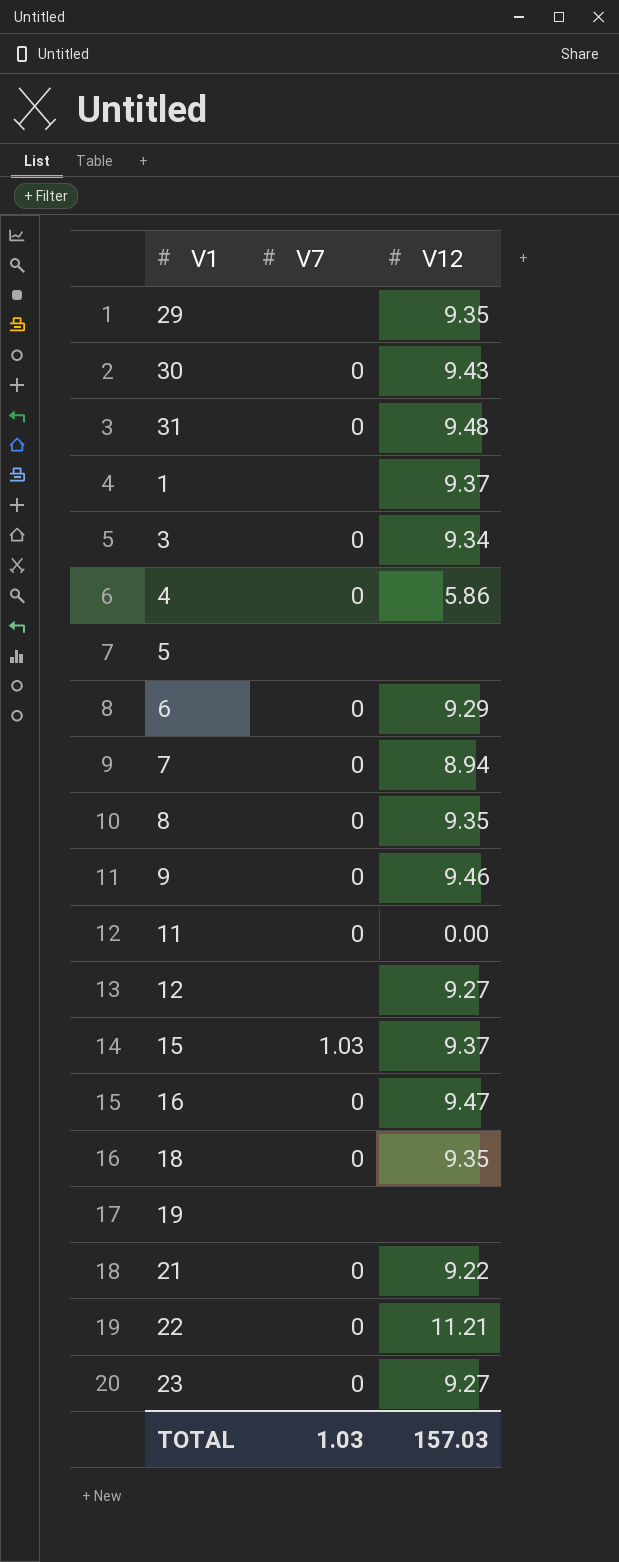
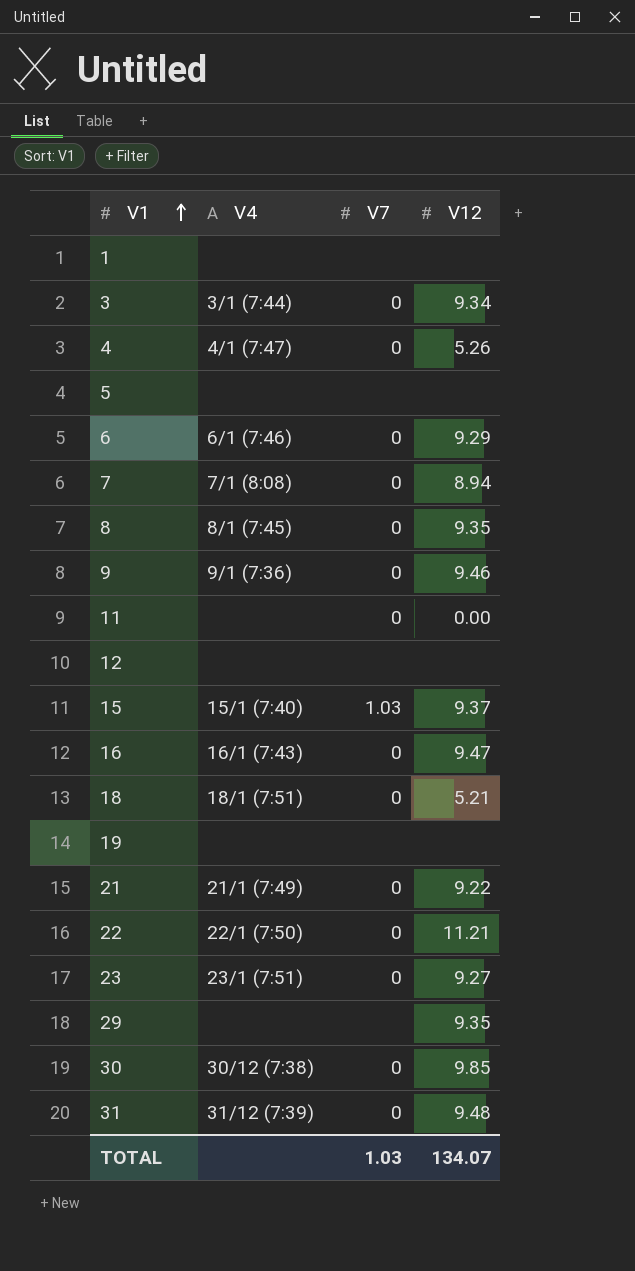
row order: none -> V1 ascending
column V4 | position: none -> 2
1 | V12: 9.37 -> none
4 | V12: 5.86 -> 5.26
12 | V12: 9.27 -> none
18 | V12: 9.35 -> 5.21
30 | V12: 9.43 -> 9.85
TOTAL | V12: 157.03 -> 134.07

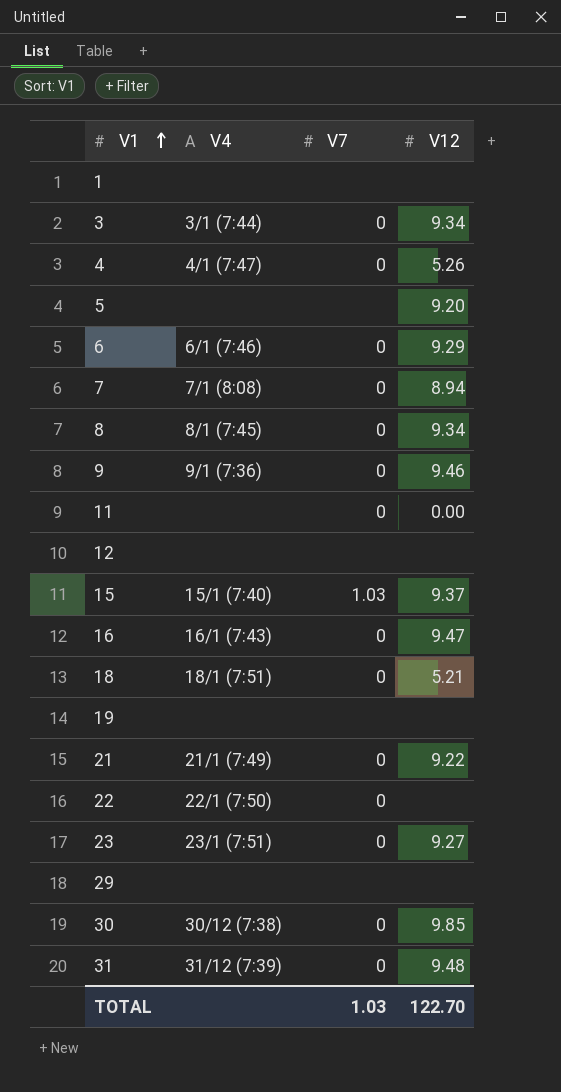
5 | V12: none -> 9.20
8 | V12: 9.35 -> 9.34
22 | V12: 11.21 -> none
29 | V12: 9.35 -> none
TOTAL | V12: 134.07 -> 122.70

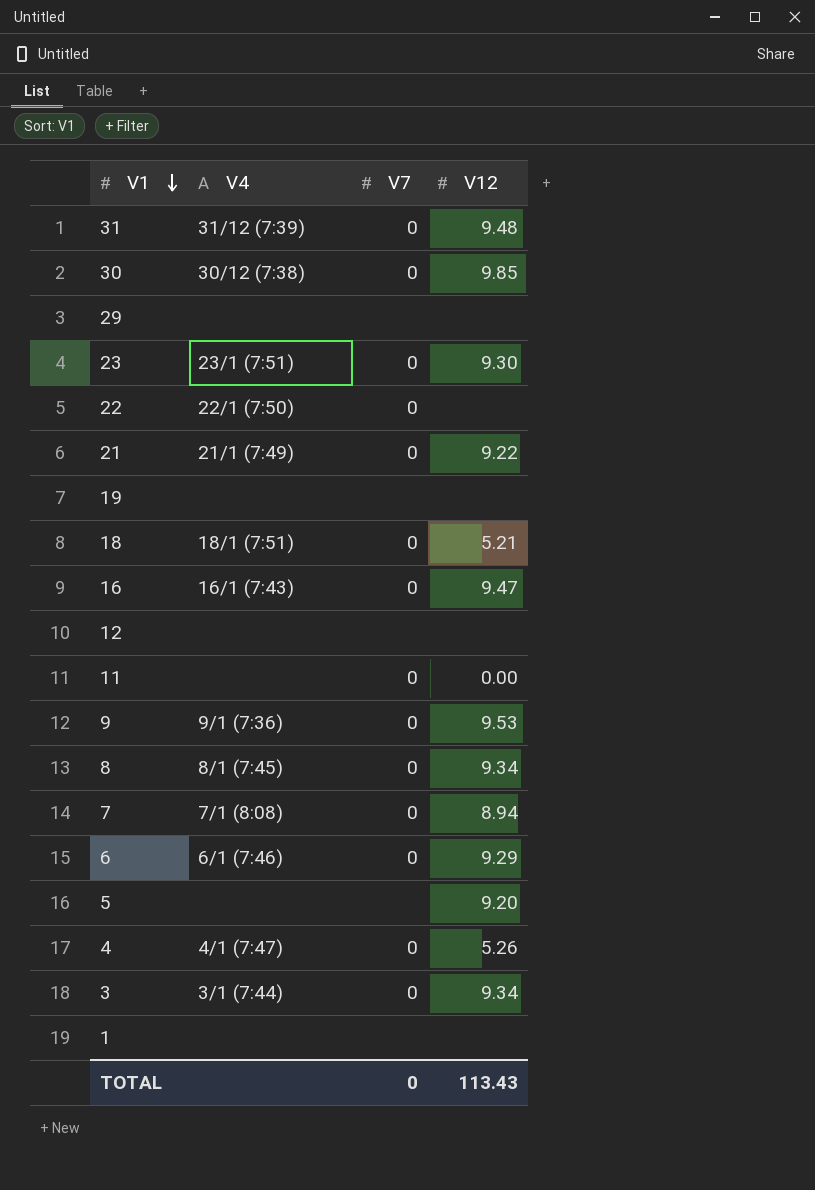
row order: V1 ascending -> V1 descending
row 15: 15/1 (7:40) | 1.03 | 9.37 -> none
23 | V12: 9.27 -> 9.30
9 | V12: 9.46 -> 9.53
TOTAL | V7: 1.03 -> 0
TOTAL | V12: 122.70 -> 113.43

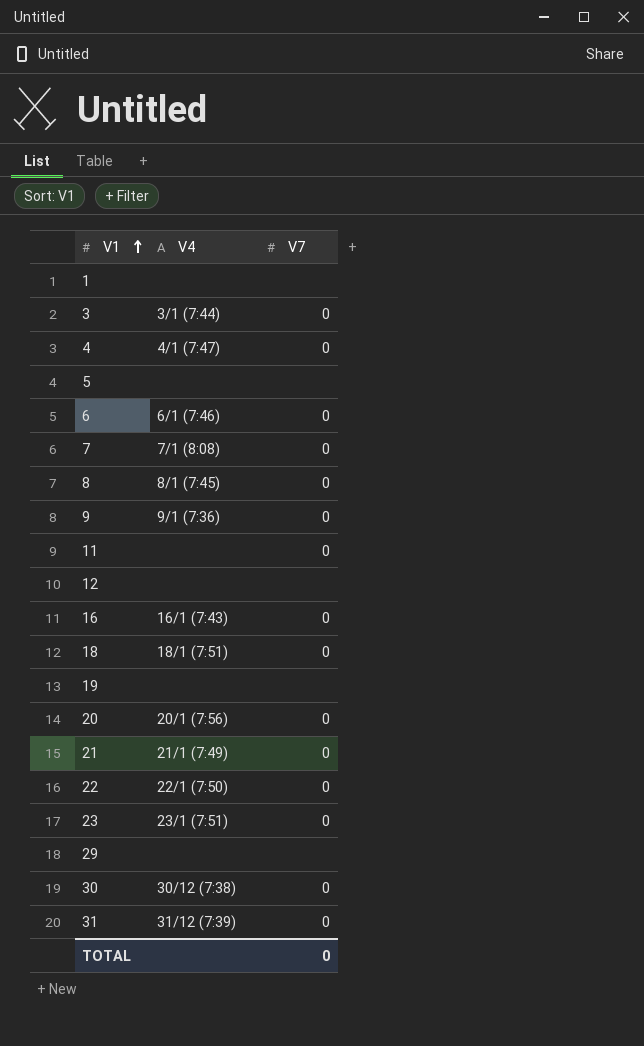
row order: V1 descending -> V1 ascending
column V12 | position: 4 -> none
row 20: none -> 20/1 (7:56) | 0

